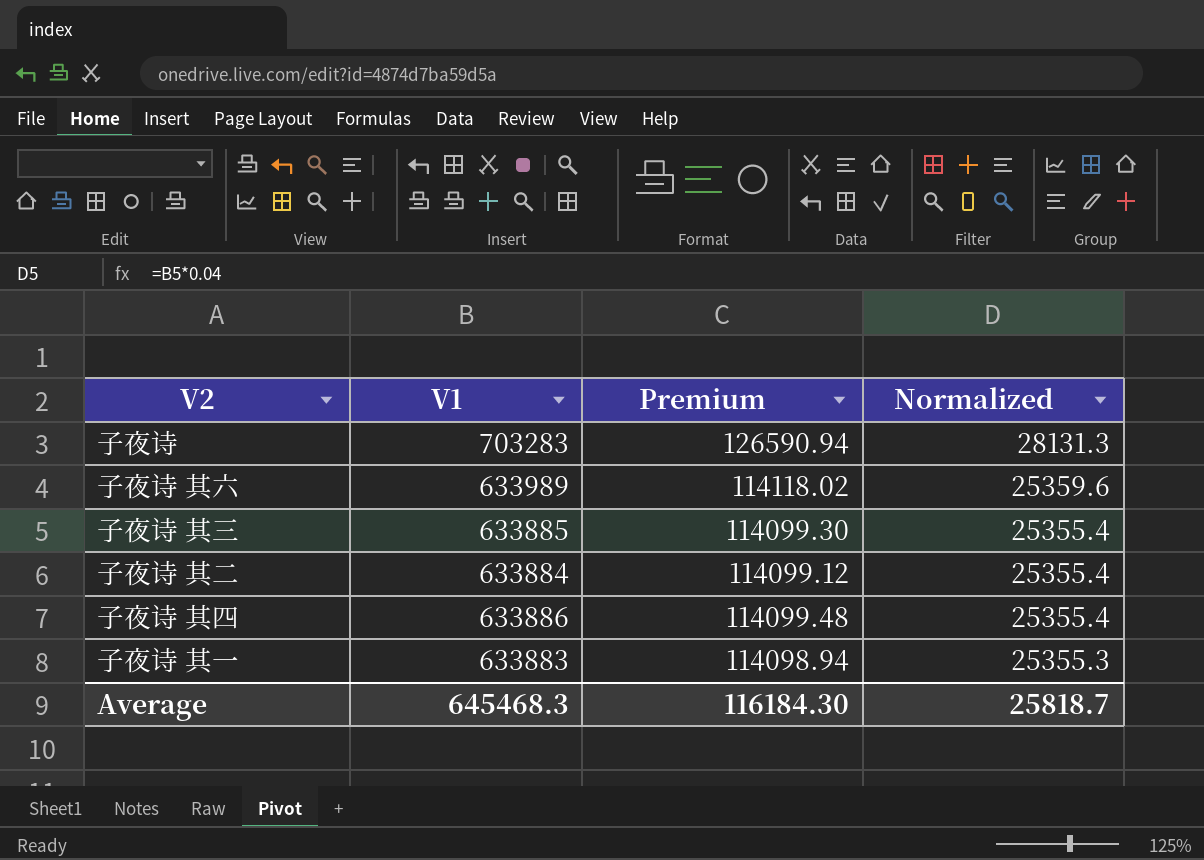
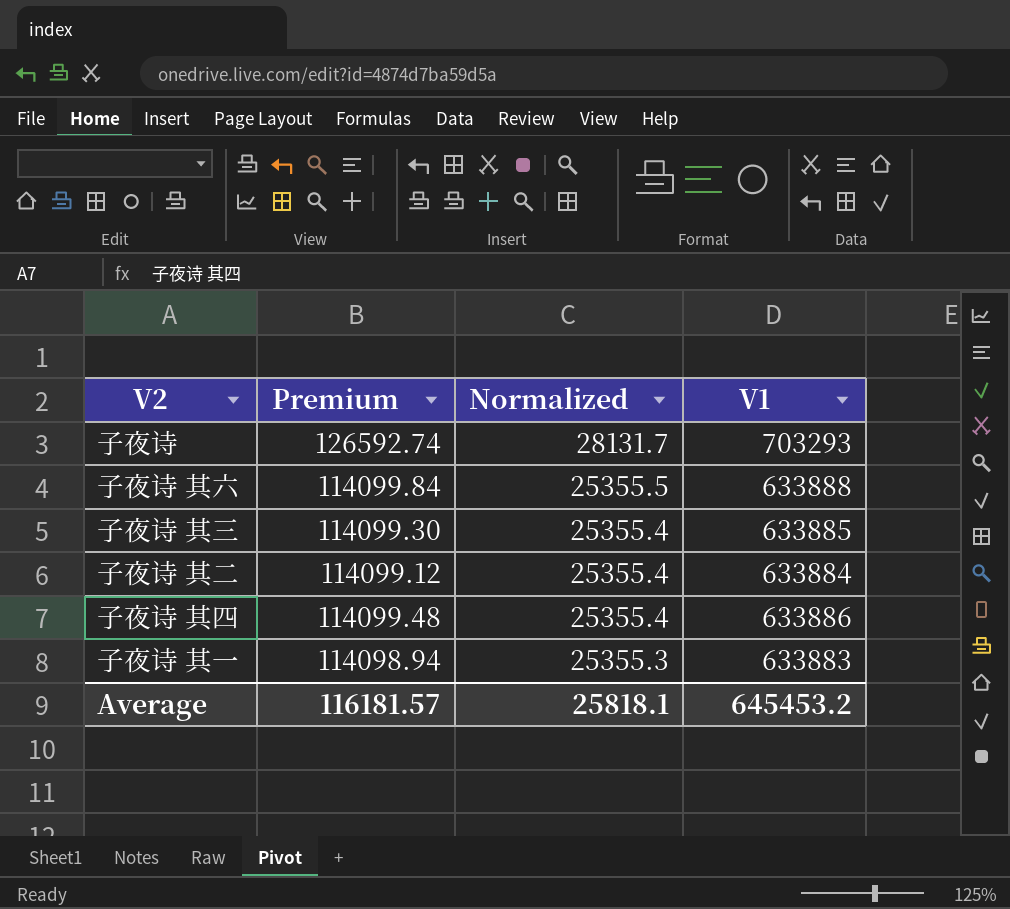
column V1 | position: 2 -> 4
子夜诗 | Premium: 126590.94 -> 126592.74
子夜诗 | Normalized: 28131.3 -> 28131.7
子夜诗 | V1: 703283 -> 703293
子夜诗 其六 | Premium: 114118.02 -> 114099.84
子夜诗 其六 | Normalized: 25359.6 -> 25355.5
子夜诗 其六 | V1: 633989 -> 633888
Average | Premium: 116184.30 -> 116181.57
Average | Normalized: 25818.7 -> 25818.1
Average | V1: 645468.3 -> 645453.2

